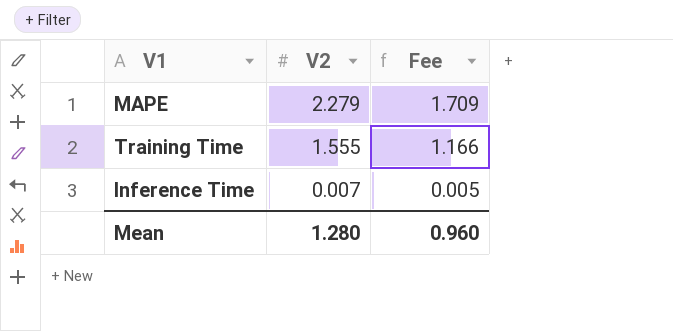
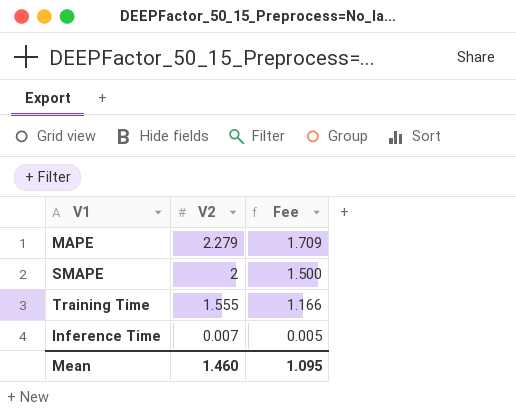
row SMAPE: none -> 2 | 1.500
Mean | V2: 1.280 -> 1.460
Mean | Fee: 0.960 -> 1.095

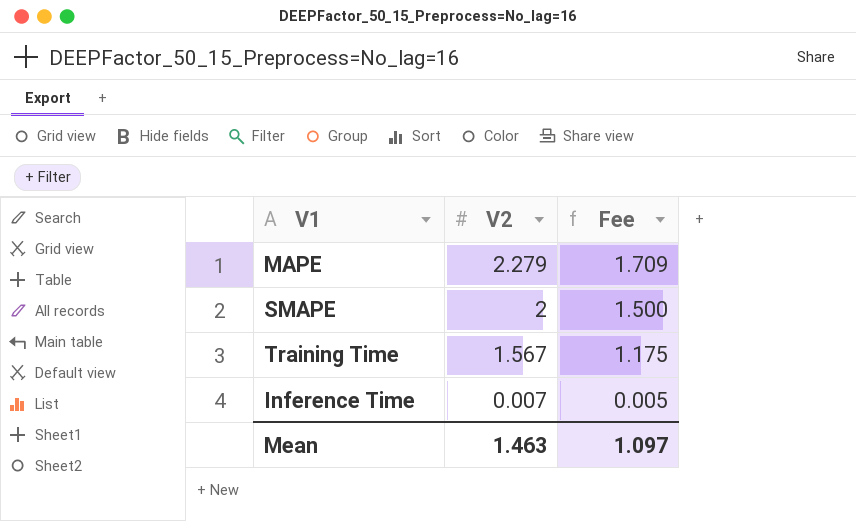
Training Time | V2: 1.555 -> 1.567
Training Time | Fee: 1.166 -> 1.175
Mean | V2: 1.460 -> 1.463
Mean | Fee: 1.095 -> 1.097

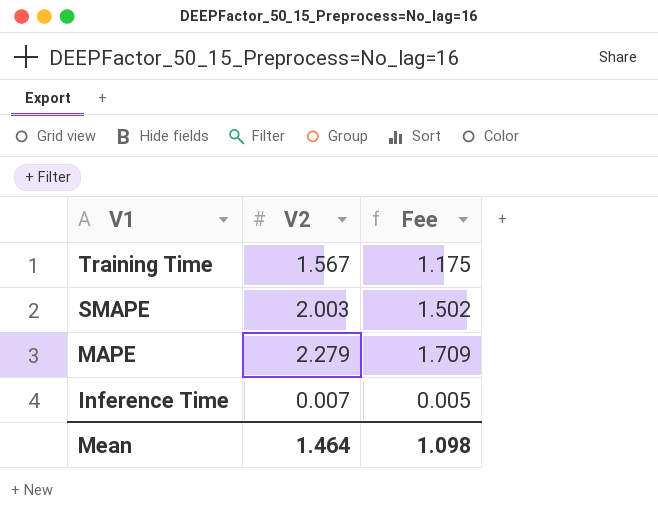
row order: V2 descending -> V1 descending
SMAPE | V2: 2 -> 2.003
SMAPE | Fee: 1.500 -> 1.502
Mean | V2: 1.463 -> 1.464
Mean | Fee: 1.097 -> 1.098

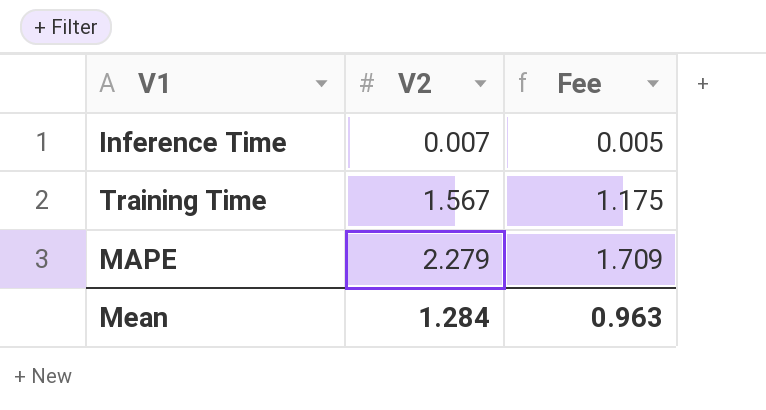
row order: V1 descending -> V2 ascending
row SMAPE: 2.003 | 1.502 -> none
Mean | V2: 1.464 -> 1.284
Mean | Fee: 1.098 -> 0.963

